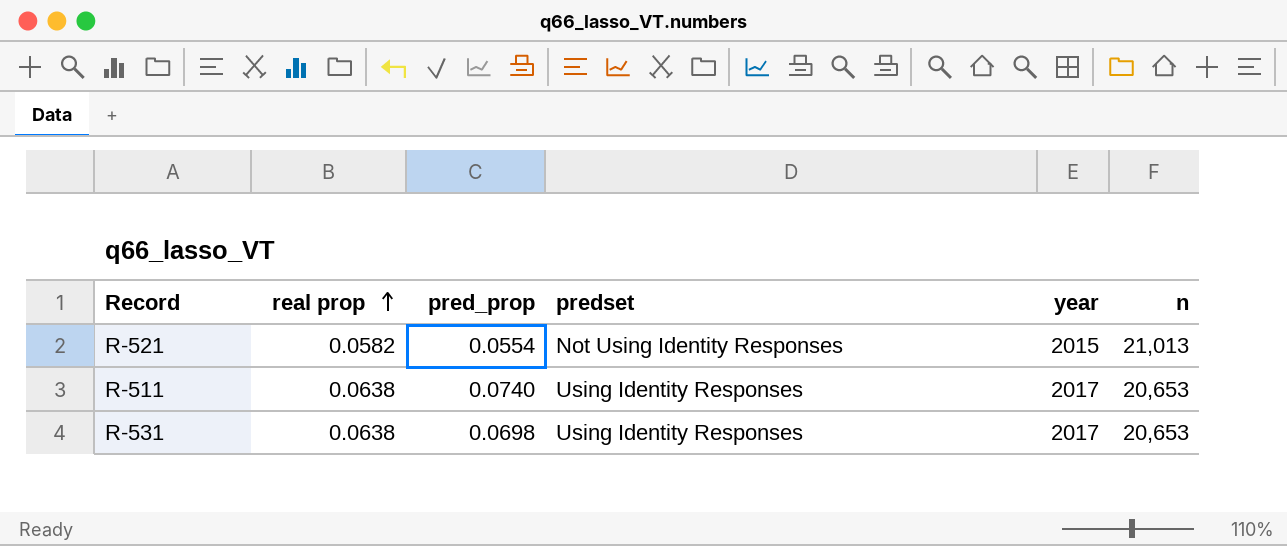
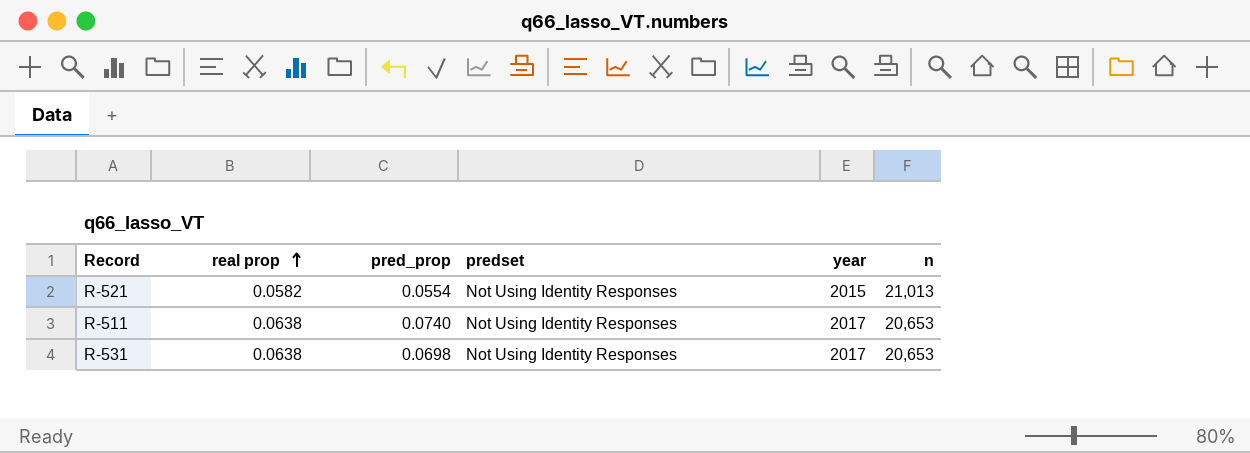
R-511 | predset: Using Identity Responses -> Not Using Identity Responses
R-531 | predset: Using Identity Responses -> Not Using Identity Responses

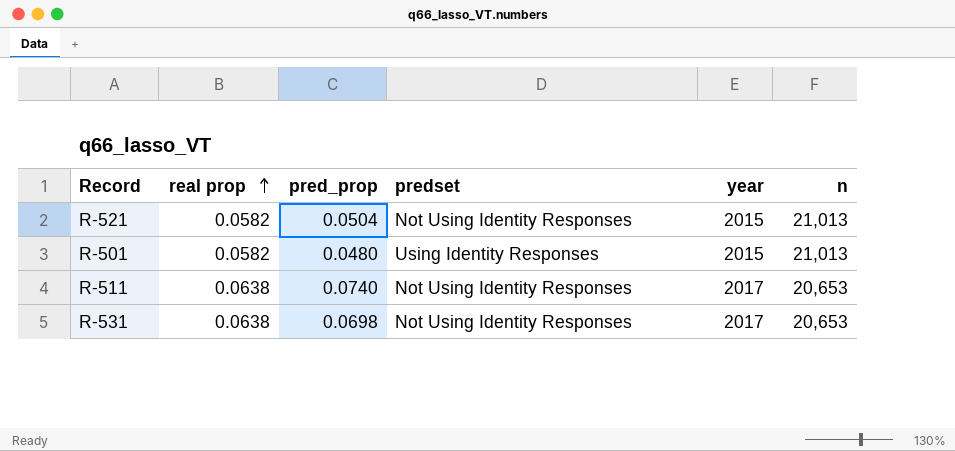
R-521 | pred_prop: 0.0554 -> 0.0504
row R-501: none -> 0.0582 | 0.0480 | Using Identity Responses | 2015 | 21,013

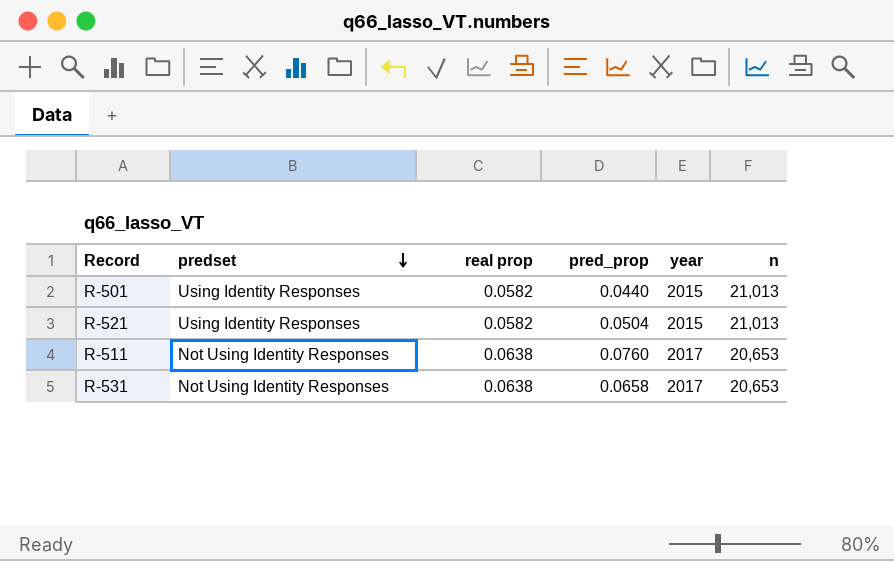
row order: real prop ascending -> predset descending
column predset | position: 4 -> 2
R-501 | pred_prop: 0.0480 -> 0.0440
R-521 | predset: Not Using Identity Responses -> Using Identity Responses
R-511 | pred_prop: 0.0740 -> 0.0760
R-531 | pred_prop: 0.0698 -> 0.0658

